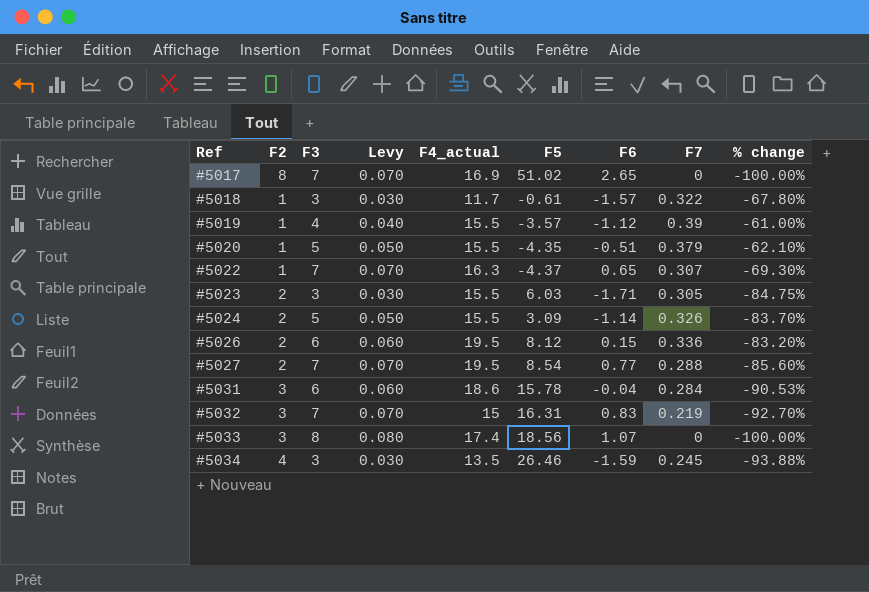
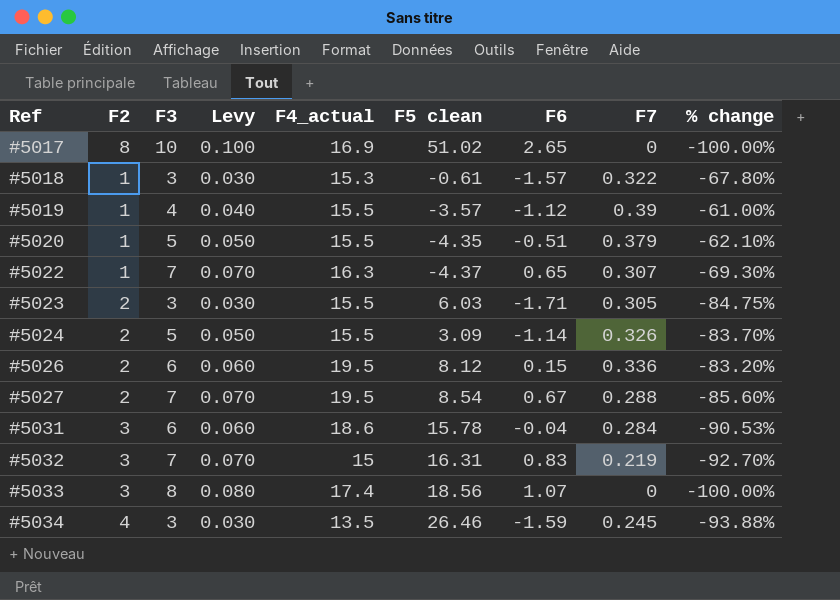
column name: F5 -> F5 clean
#5017 | F3: 7 -> 10
#5017 | Levy: 0.070 -> 0.100
#5018 | F4_actual: 11.7 -> 15.3
#5027 | F6: 0.77 -> 0.67

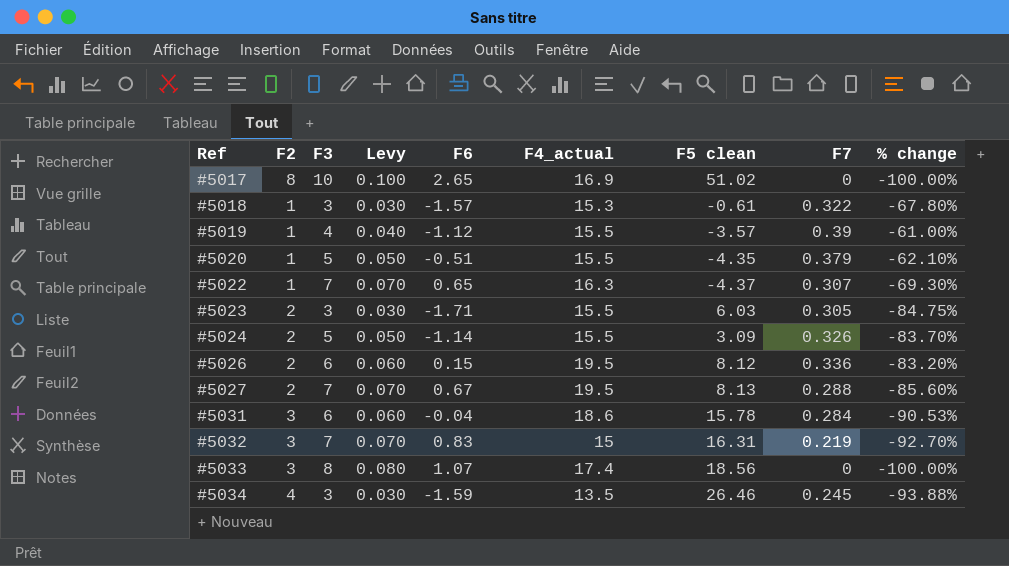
column F6 | position: 7 -> 5
#5027 | F5 clean: 8.54 -> 8.13

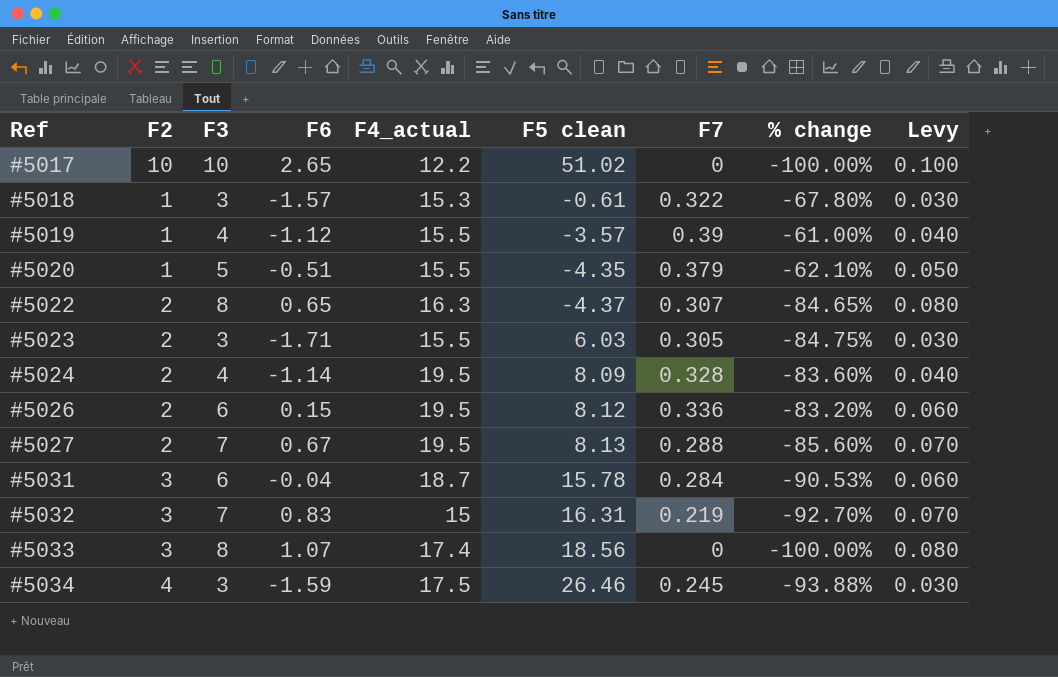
column Levy | position: 4 -> 9
#5017 | F2: 8 -> 10
#5017 | F4_actual: 16.9 -> 12.2
#5022 | F2: 1 -> 2
#5022 | F3: 7 -> 8
#5022 | % change: -69.30% -> -84.65%
#5022 | Levy: 0.070 -> 0.080
#5024 | F3: 5 -> 4
#5024 | F4_actual: 15.5 -> 19.5
#5024 | F5 clean: 3.09 -> 8.09
#5024 | F7: 0.326 -> 0.328
#5024 | % change: -83.70% -> -83.60%
#5024 | Levy: 0.050 -> 0.040
#5031 | F4_actual: 18.6 -> 18.7
#5034 | F4_actual: 13.5 -> 17.5

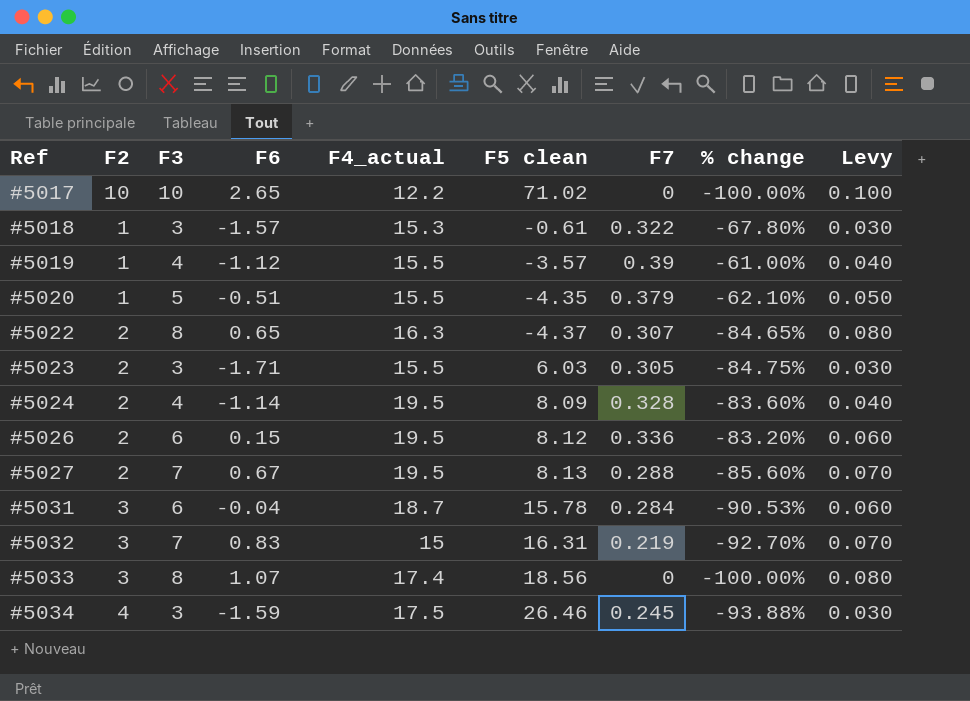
#5017 | F5 clean: 51.02 -> 71.02

